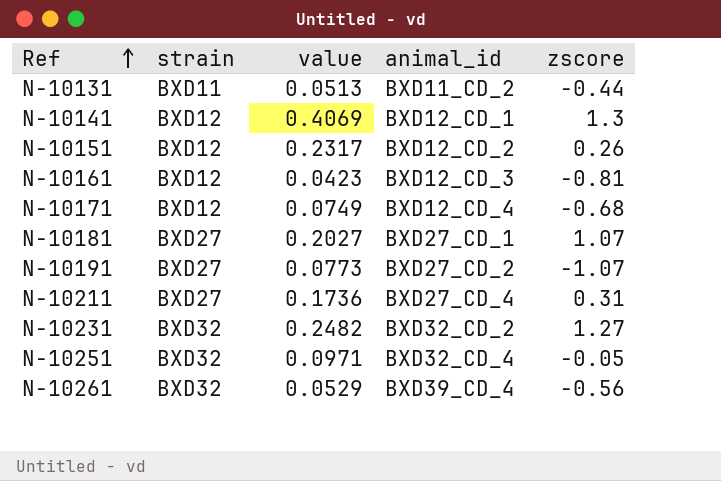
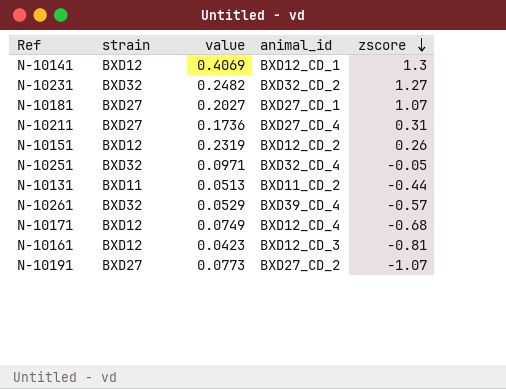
row order: Ref ascending -> zscore descending
N-10151 | value: 0.2317 -> 0.2319
N-10261 | zscore: -0.56 -> -0.57

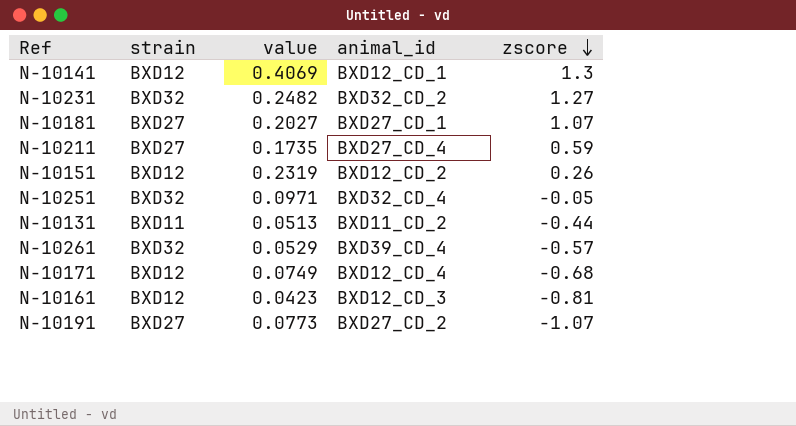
N-10211 | value: 0.1736 -> 0.1735
N-10211 | zscore: 0.31 -> 0.59

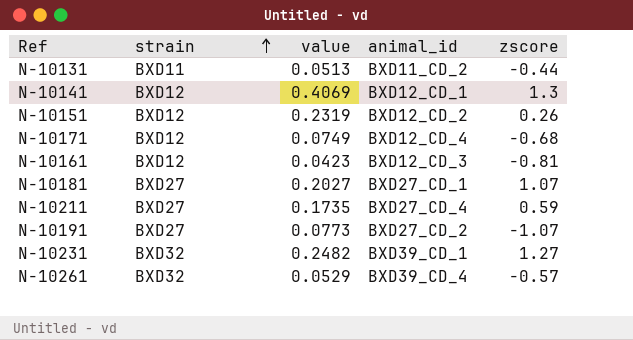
row order: zscore descending -> strain ascending
row N-10251: BXD32 | 0.0971 | BXD32_CD_4 | -0.05 -> none
N-10231 | animal_id: BXD32_CD_2 -> BXD39_CD_1

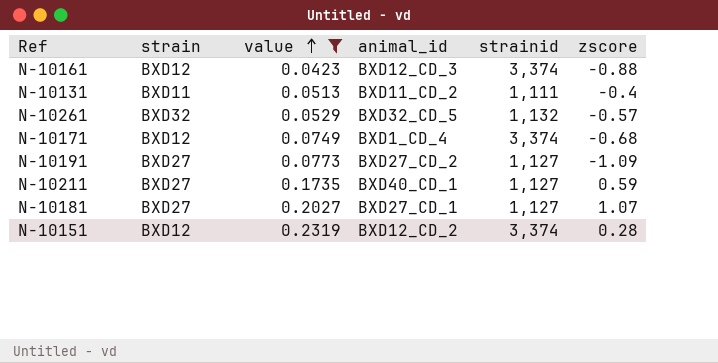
filter: none -> value <= 0.2319
row order: strain ascending -> value ascending
column strainid | position: none -> 5
N-10161 | zscore: -0.81 -> -0.88
N-10131 | zscore: -0.44 -> -0.4
N-10261 | animal_id: BXD39_CD_4 -> BXD32_CD_5
N-10171 | animal_id: BXD12_CD_4 -> BXD1_CD_4
N-10191 | zscore: -1.07 -> -1.09
N-10211 | animal_id: BXD27_CD_4 -> BXD40_CD_1
N-10151 | zscore: 0.26 -> 0.28

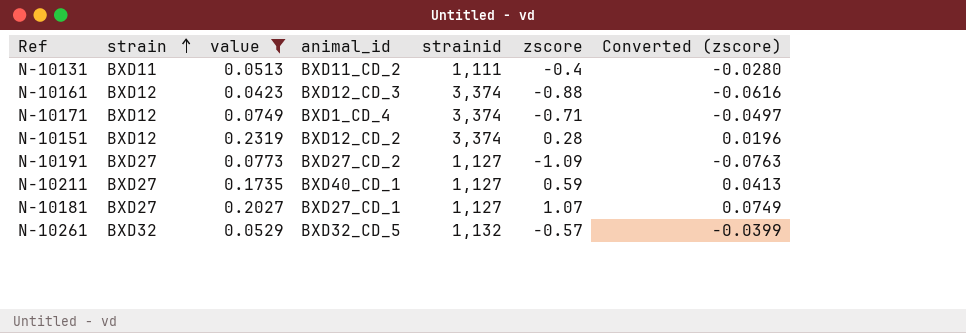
row order: value ascending -> strain ascending
column Converted (zscore) | formula: none -> [zscore] * 0.07
N-10171 | zscore: -0.68 -> -0.71

